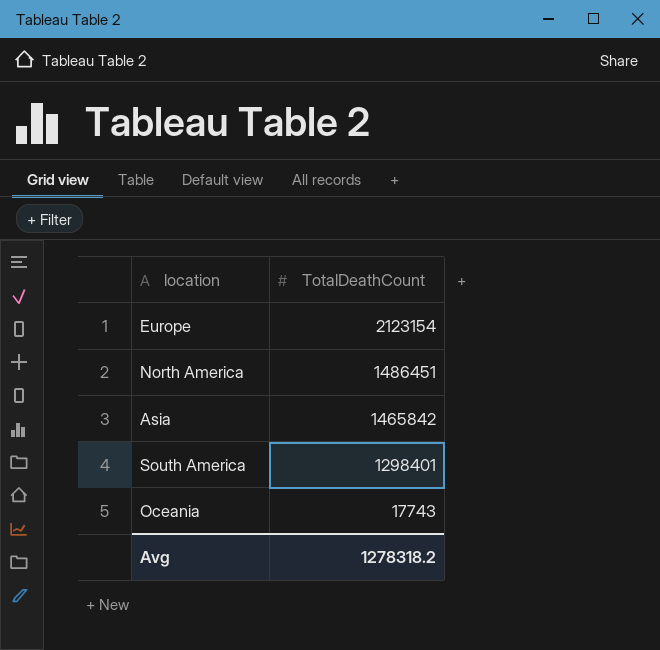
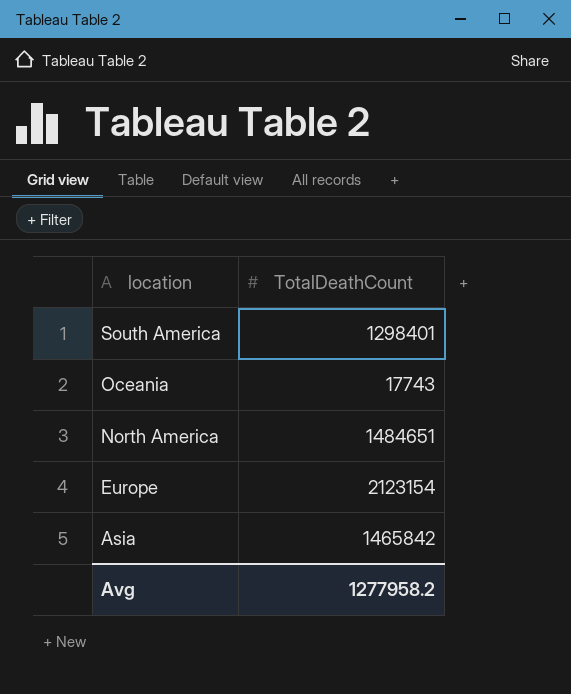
row order: TotalDeathCount descending -> location descending
North America | TotalDeathCount: 1486451 -> 1484651
Avg | TotalDeathCount: 1278318.2 -> 1277958.2

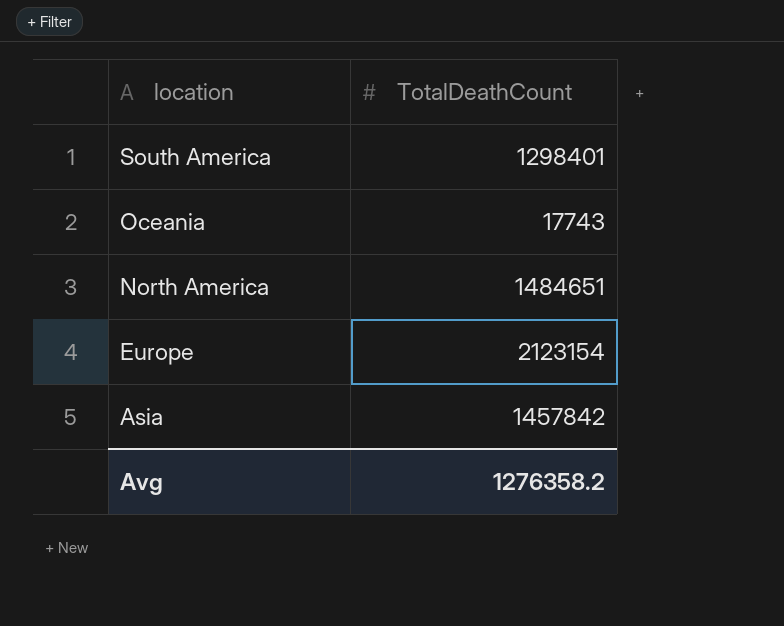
Asia | TotalDeathCount: 1465842 -> 1457842
Avg | TotalDeathCount: 1277958.2 -> 1276358.2

